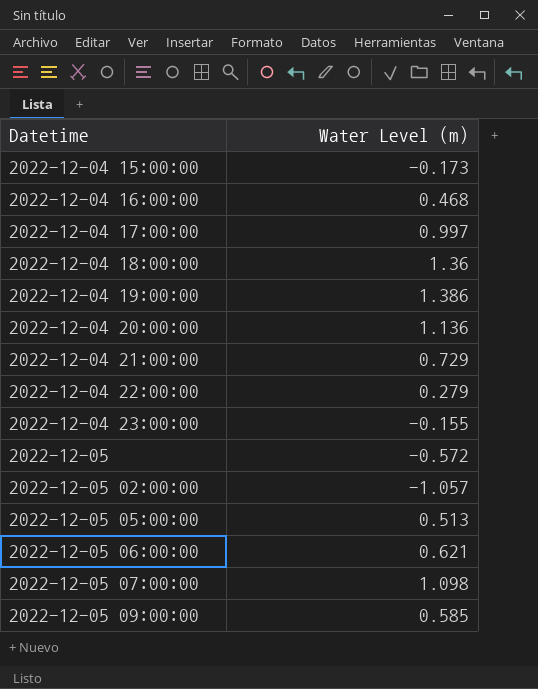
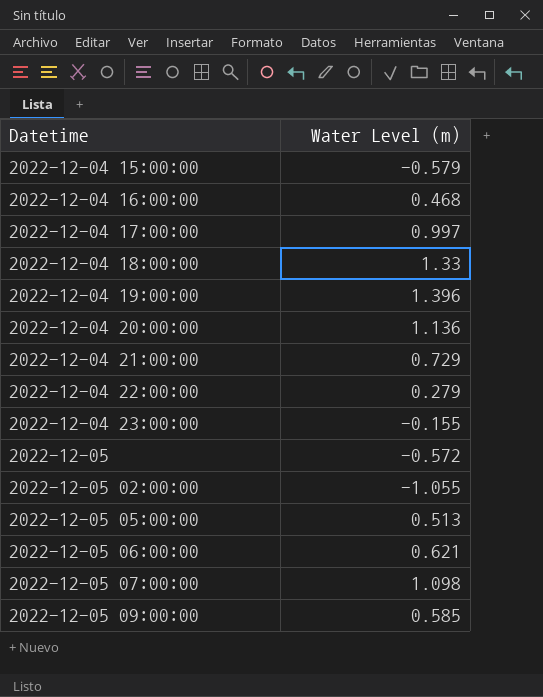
2022-12-04 15:00:00 | Water Level (m): -0.173 -> -0.579
2022-12-04 18:00:00 | Water Level (m): 1.36 -> 1.33
2022-12-04 19:00:00 | Water Level (m): 1.386 -> 1.396
2022-12-05 02:00:00 | Water Level (m): -1.057 -> -1.055

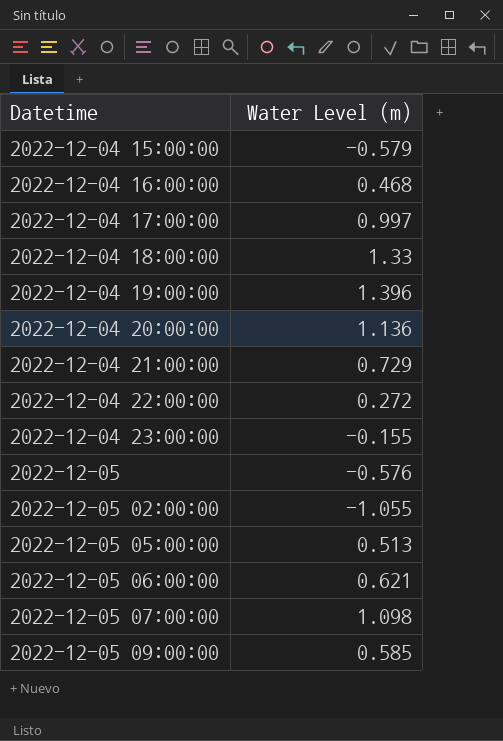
2022-12-04 22:00:00 | Water Level (m): 0.279 -> 0.272
2022-12-05 | Water Level (m): -0.572 -> -0.576

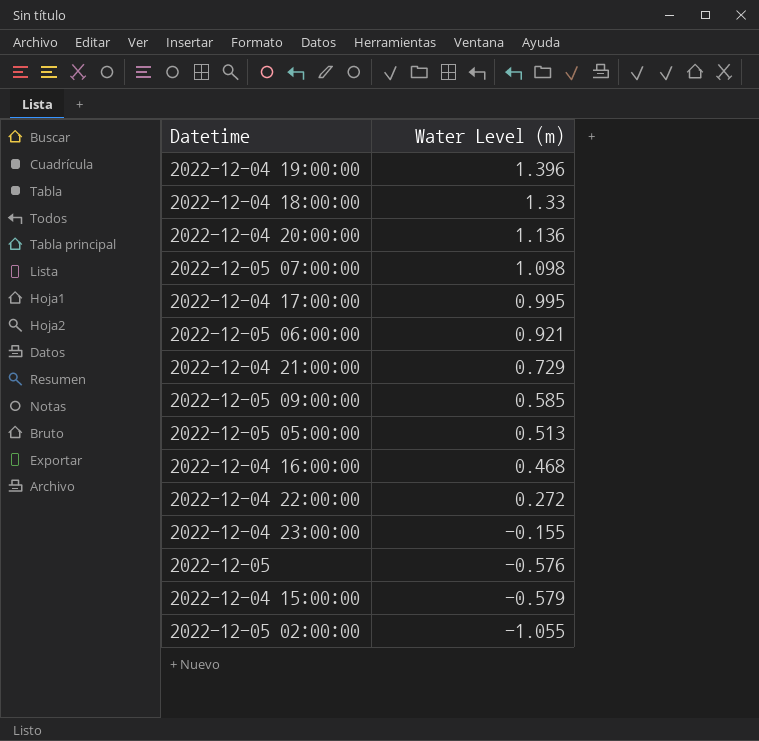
row order: Datetime ascending -> Water Level (m) descending
2022-12-04 17:00:00 | Water Level (m): 0.997 -> 0.995
2022-12-05 06:00:00 | Water Level (m): 0.621 -> 0.921

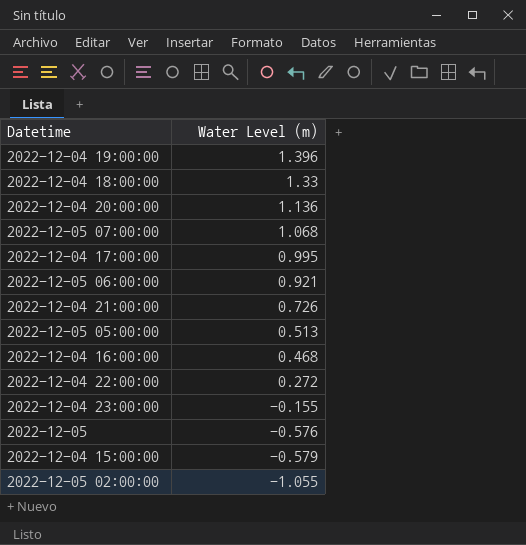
row 2022-12-05 09:00:00: 0.585 -> none
2022-12-05 07:00:00 | Water Level (m): 1.098 -> 1.068
2022-12-04 21:00:00 | Water Level (m): 0.729 -> 0.726

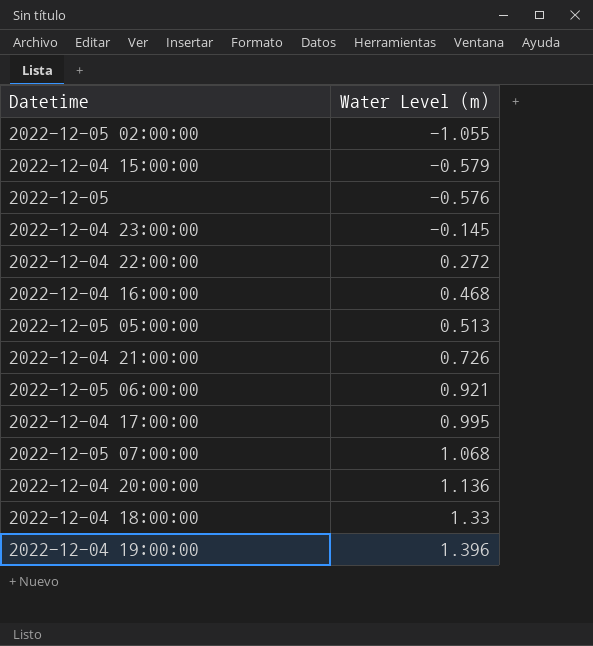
row order: Water Level (m) descending -> Water Level (m) ascending
2022-12-04 23:00:00 | Water Level (m): -0.155 -> -0.145

